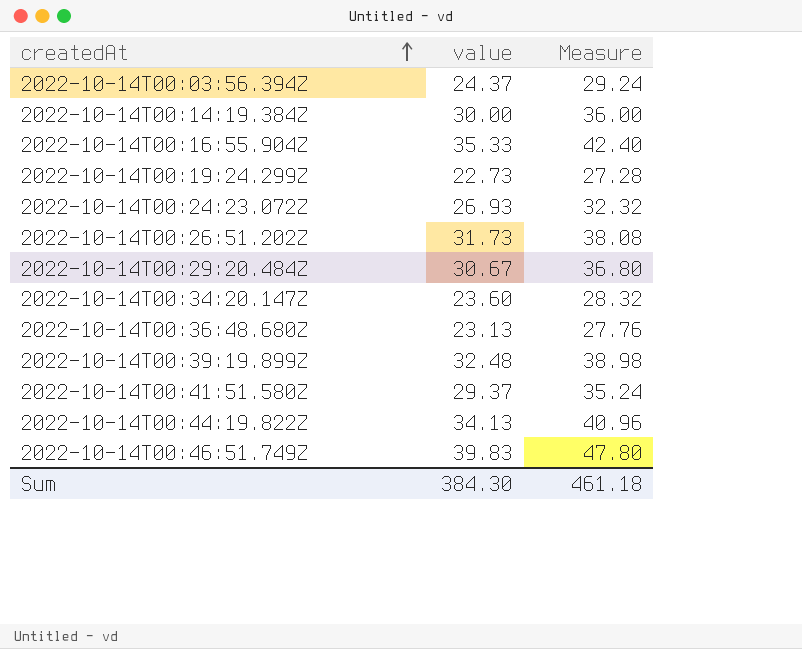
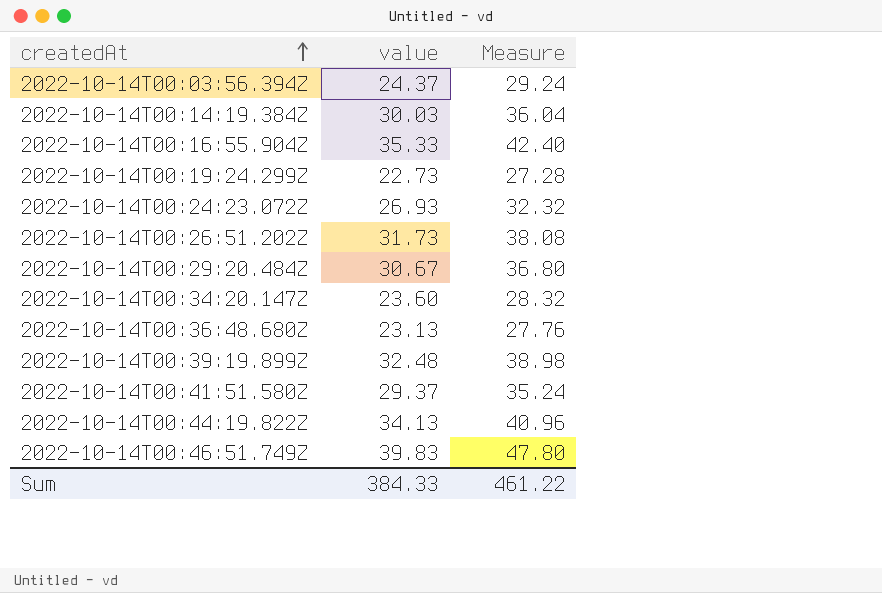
2022-10-14T00:14:19.384Z | value: 30.00 -> 30.03
2022-10-14T00:14:19.384Z | Measure: 36.00 -> 36.04
Sum | value: 384.30 -> 384.33
Sum | Measure: 461.18 -> 461.22

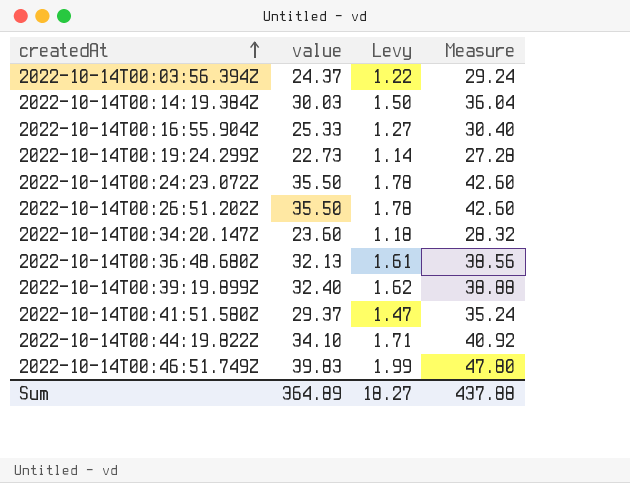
column Levy | formula: none -> [value] * 0.05
row 2022-10-14T00:29:20.484Z: 30.67 | 36.80 -> none
2022-10-14T00:16:55.904Z | value: 35.33 -> 25.33
2022-10-14T00:16:55.904Z | Measure: 42.40 -> 30.40
2022-10-14T00:24:23.072Z | value: 26.93 -> 35.50
2022-10-14T00:24:23.072Z | Measure: 32.32 -> 42.60
2022-10-14T00:26:51.202Z | value: 31.73 -> 35.50
2022-10-14T00:26:51.202Z | Measure: 38.08 -> 42.60
2022-10-14T00:36:48.680Z | value: 23.13 -> 32.13
2022-10-14T00:36:48.680Z | Measure: 27.76 -> 38.56
2022-10-14T00:39:19.899Z | value: 32.48 -> 32.40
2022-10-14T00:39:19.899Z | Measure: 38.98 -> 38.88
2022-10-14T00:44:19.822Z | value: 34.13 -> 34.10
2022-10-14T00:44:19.822Z | Measure: 40.96 -> 40.92
Sum | value: 384.33 -> 364.89
Sum | Measure: 461.22 -> 437.88

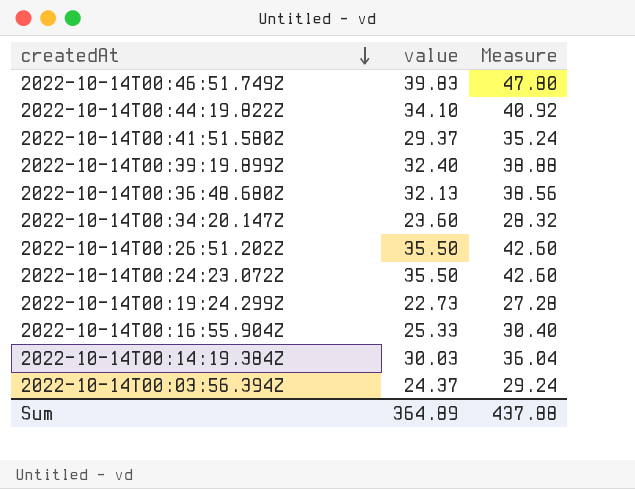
row order: createdAt ascending -> createdAt descending
column Levy | formula: [value] * 0.05 -> none

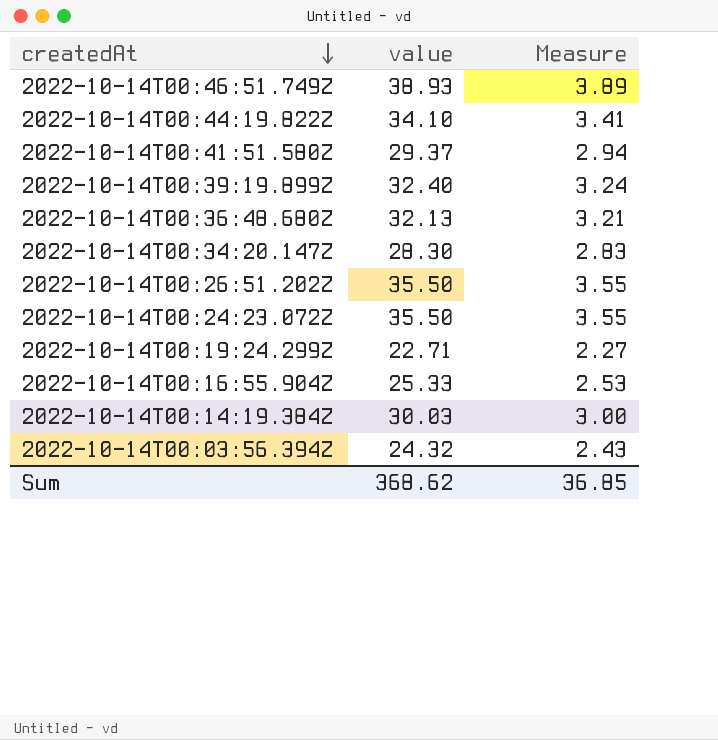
column Measure | formula: [value] * 1.2 -> [value] * 0.1
2022-10-14T00:46:51.749Z | value: 39.83 -> 38.93
2022-10-14T00:34:20.147Z | value: 23.60 -> 28.30
2022-10-14T00:19:24.299Z | value: 22.73 -> 22.71
2022-10-14T00:03:56.394Z | value: 24.37 -> 24.32
Sum | value: 364.89 -> 368.62
Sum | Measure: 437.88 -> 36.85

